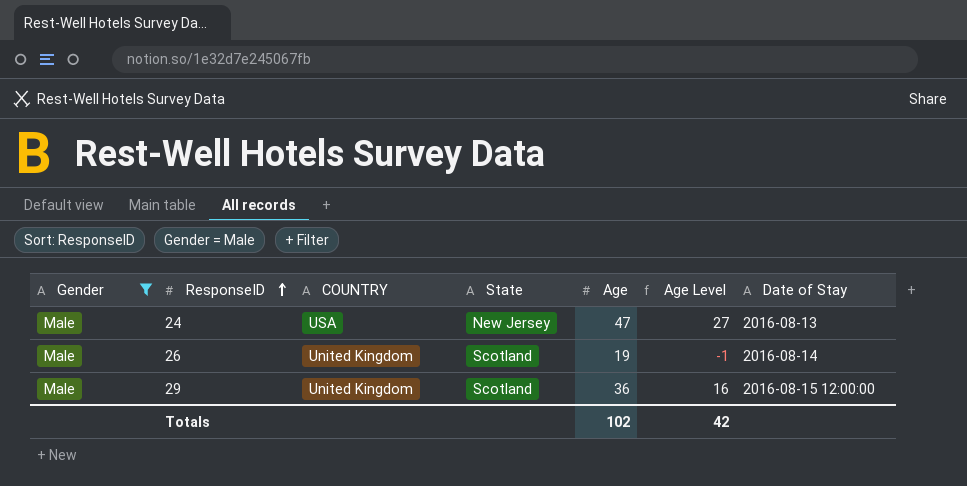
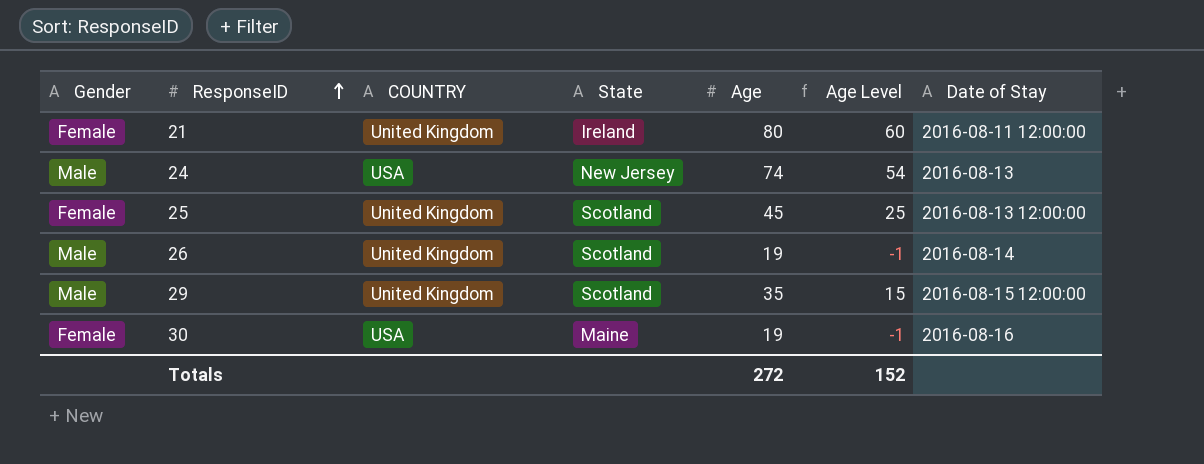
filter: Gender = Male -> none
24 | Age: 47 -> 74
24 | Age Level: 27 -> 54
29 | Age: 36 -> 35
29 | Age Level: 16 -> 15
Totals | Age: 102 -> 272
Totals | Age Level: 42 -> 152

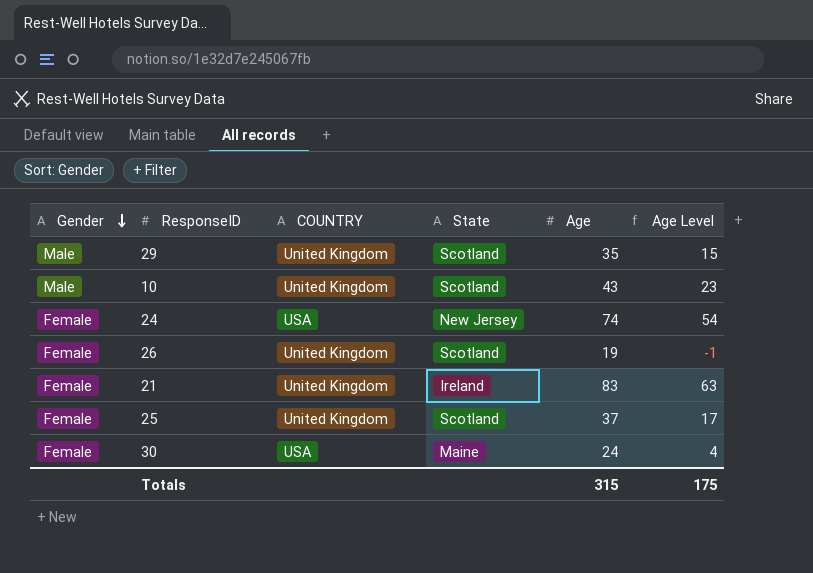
row order: ResponseID ascending -> Gender descending
column Date of Stay | position: 7 -> none
row 10: none -> Male | United Kingdom | Scotland | 43 | 23
24 | Gender: Male -> Female
26 | Gender: Male -> Female
21 | Age: 80 -> 83
21 | Age Level: 60 -> 63
25 | Age: 45 -> 37
25 | Age Level: 25 -> 17
30 | Age: 19 -> 24
30 | Age Level: -1 -> 4
Totals | Age: 272 -> 315
Totals | Age Level: 152 -> 175

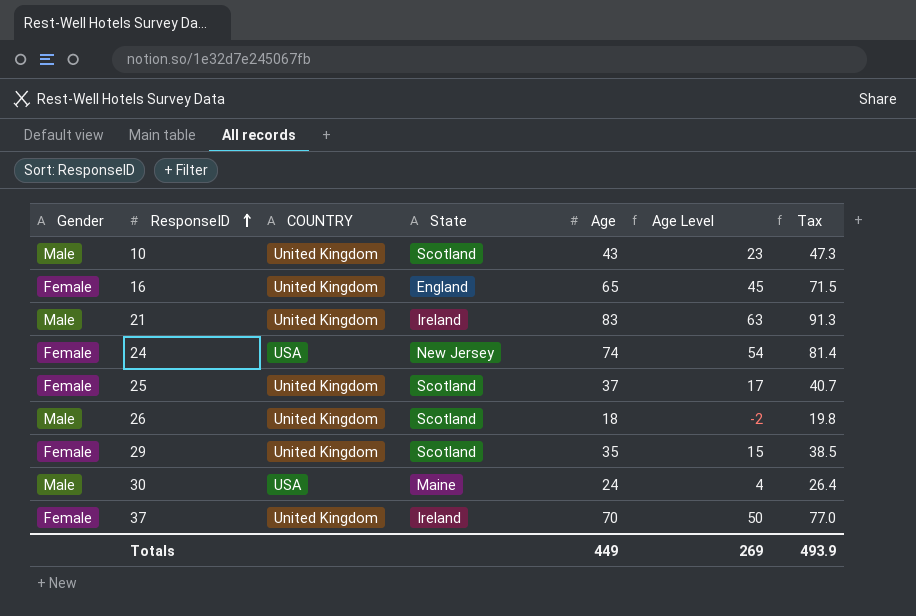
row order: Gender descending -> ResponseID ascending
column Tax | formula: none -> [Age] * 1.1
row 16: none -> Female | United Kingdom | England | 65 | 45 | 71.5
21 | Gender: Female -> Male
26 | Gender: Female -> Male
26 | Age: 19 -> 18
26 | Age Level: -1 -> -2
29 | Gender: Male -> Female
30 | Gender: Female -> Male
row 37: none -> Female | United Kingdom | Ireland | 70 | 50 | 77.0
Totals | Age: 315 -> 449
Totals | Age Level: 175 -> 269

